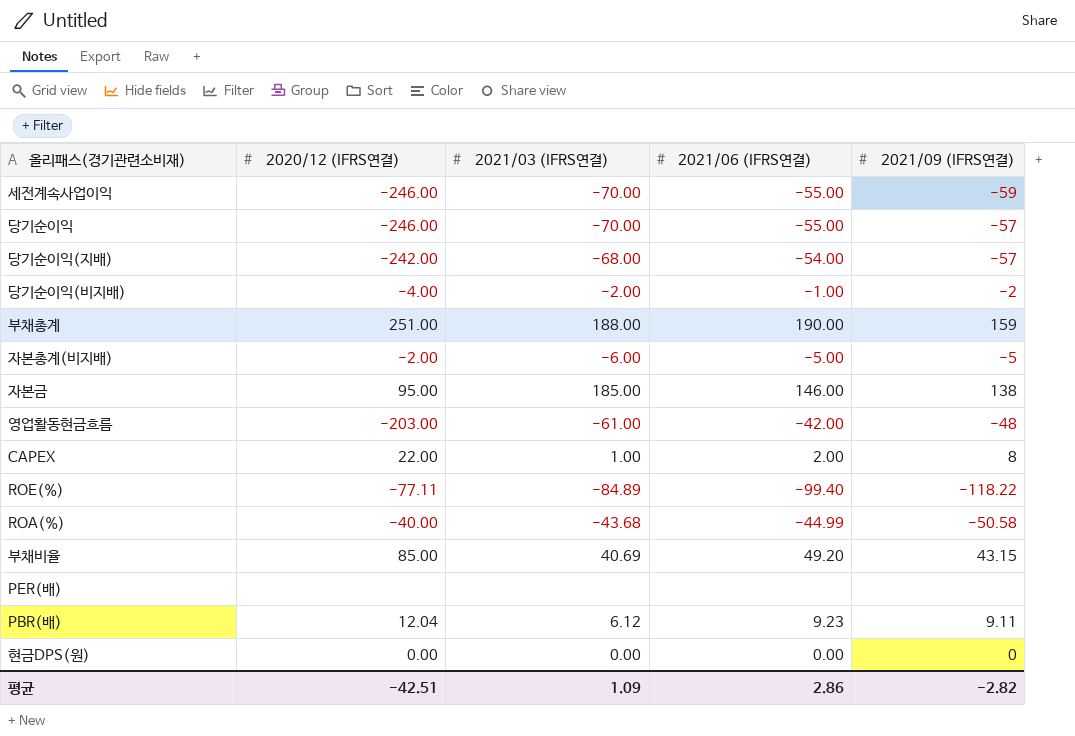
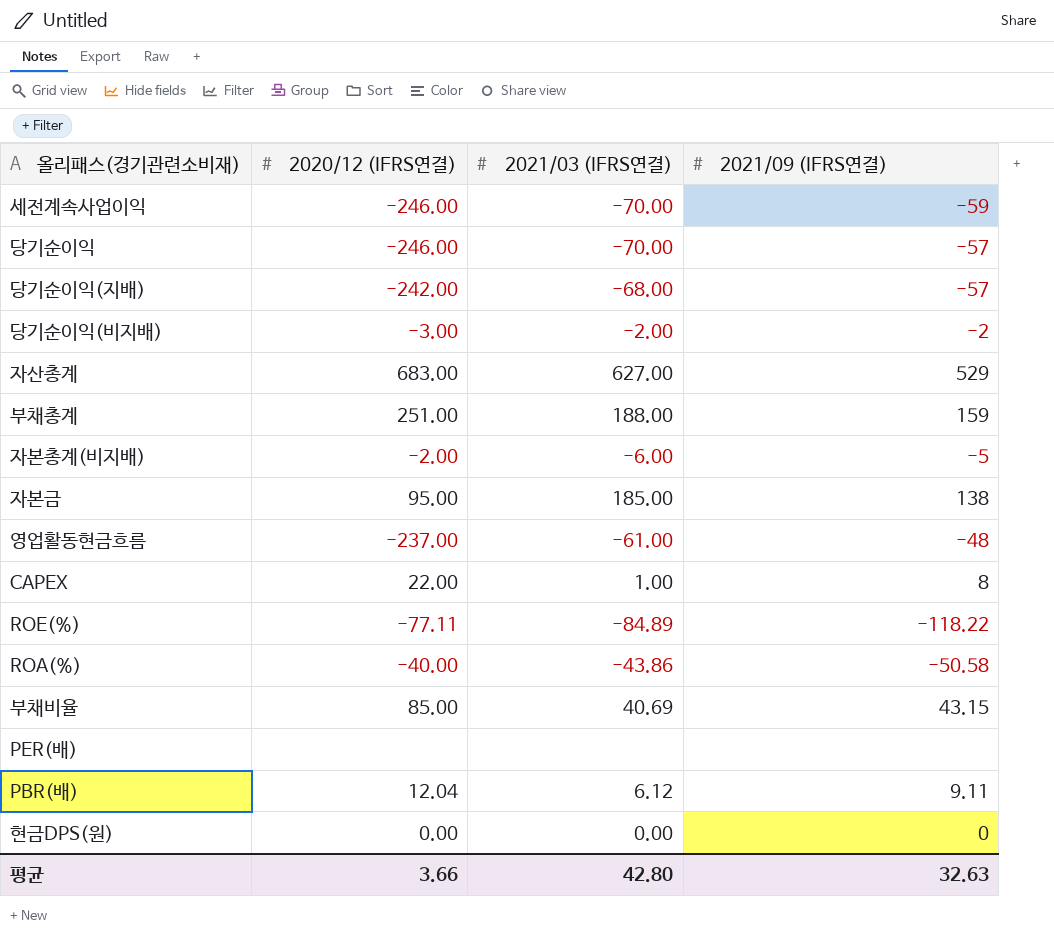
column 2021/06 (IFRS연결) | position: 4 -> none
당기순이익(비지배) | 2020/12 (IFRS연결): -4.00 -> -3.00
row 자산총계: none -> 683.00 | 627.00 | 529
영업활동현금흐름 | 2020/12 (IFRS연결): -203.00 -> -237.00
ROA(%) | 2021/03 (IFRS연결): -43.68 -> -43.86
평균 | 2020/12 (IFRS연결): -42.51 -> 3.66
평균 | 2021/03 (IFRS연결): 1.09 -> 42.80
평균 | 2021/09 (IFRS연결): -2.82 -> 32.63

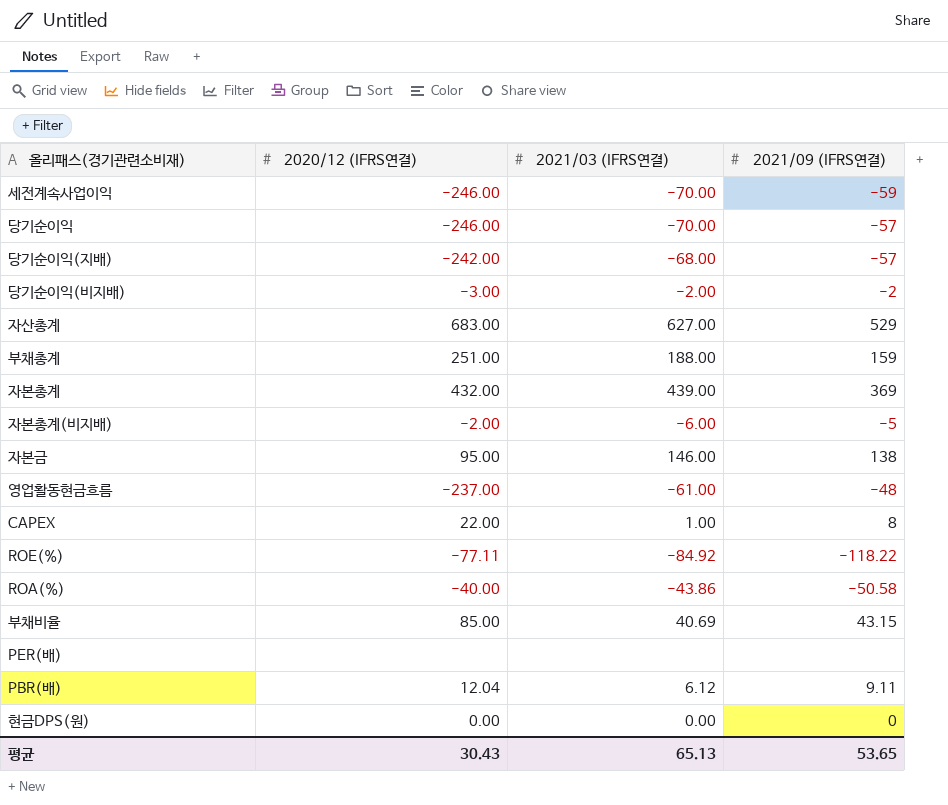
row 자본총계: none -> 432.00 | 439.00 | 369
자본금 | 2021/03 (IFRS연결): 185.00 -> 146.00
ROE(%) | 2021/03 (IFRS연결): -84.89 -> -84.92
평균 | 2020/12 (IFRS연결): 3.66 -> 30.43
평균 | 2021/03 (IFRS연결): 42.80 -> 65.13
평균 | 2021/09 (IFRS연결): 32.63 -> 53.65

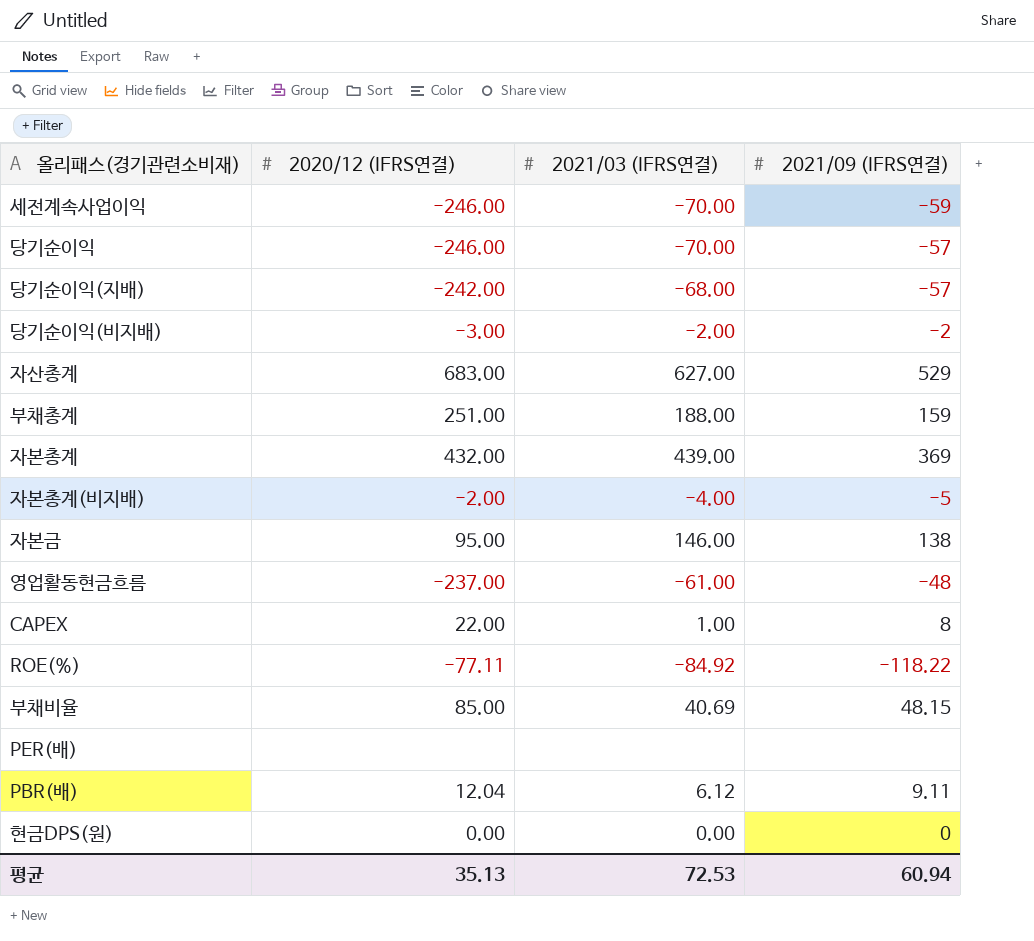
row ROA(%): -40.00 | -43.86 | -50.58 -> none
자본총계(비지배) | 2021/03 (IFRS연결): -6.00 -> -4.00
부채비율 | 2021/09 (IFRS연결): 43.15 -> 48.15
평균 | 2020/12 (IFRS연결): 30.43 -> 35.13
평균 | 2021/03 (IFRS연결): 65.13 -> 72.53
평균 | 2021/09 (IFRS연결): 53.65 -> 60.94

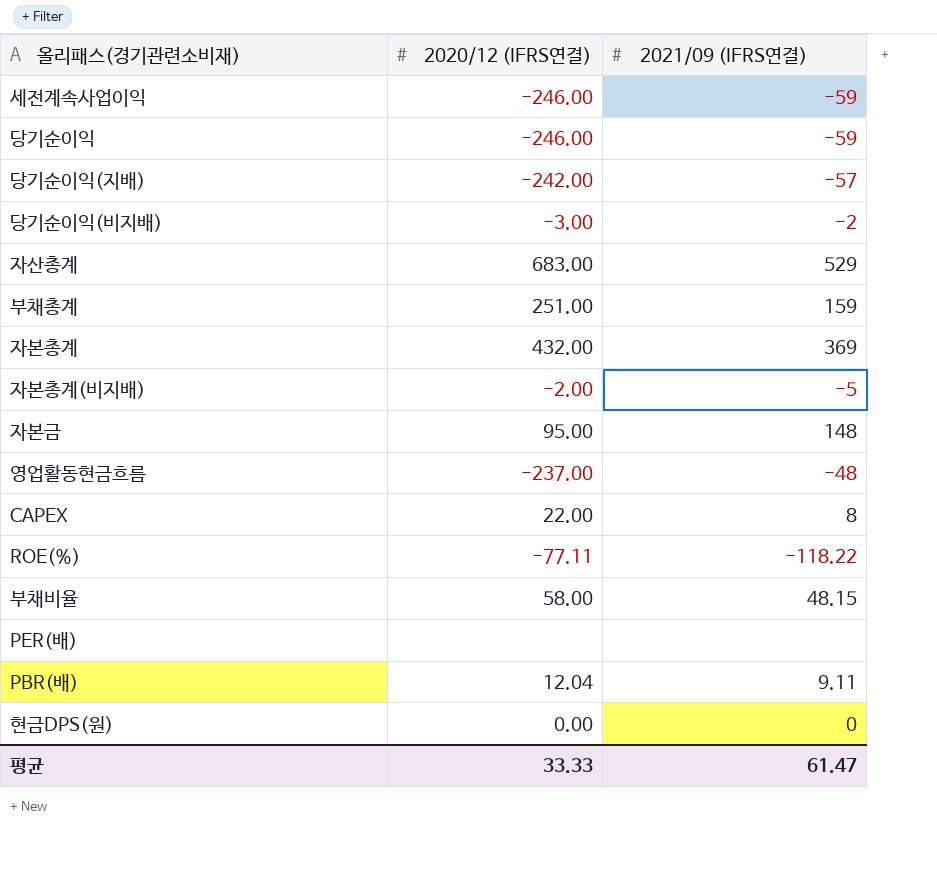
column 2021/03 (IFRS연결) | position: 3 -> none
당기순이익 | 2021/09 (IFRS연결): -57 -> -59
자본금 | 2021/09 (IFRS연결): 138 -> 148
부채비율 | 2020/12 (IFRS연결): 85.00 -> 58.00
평균 | 2020/12 (IFRS연결): 35.13 -> 33.33
평균 | 2021/09 (IFRS연결): 60.94 -> 61.47

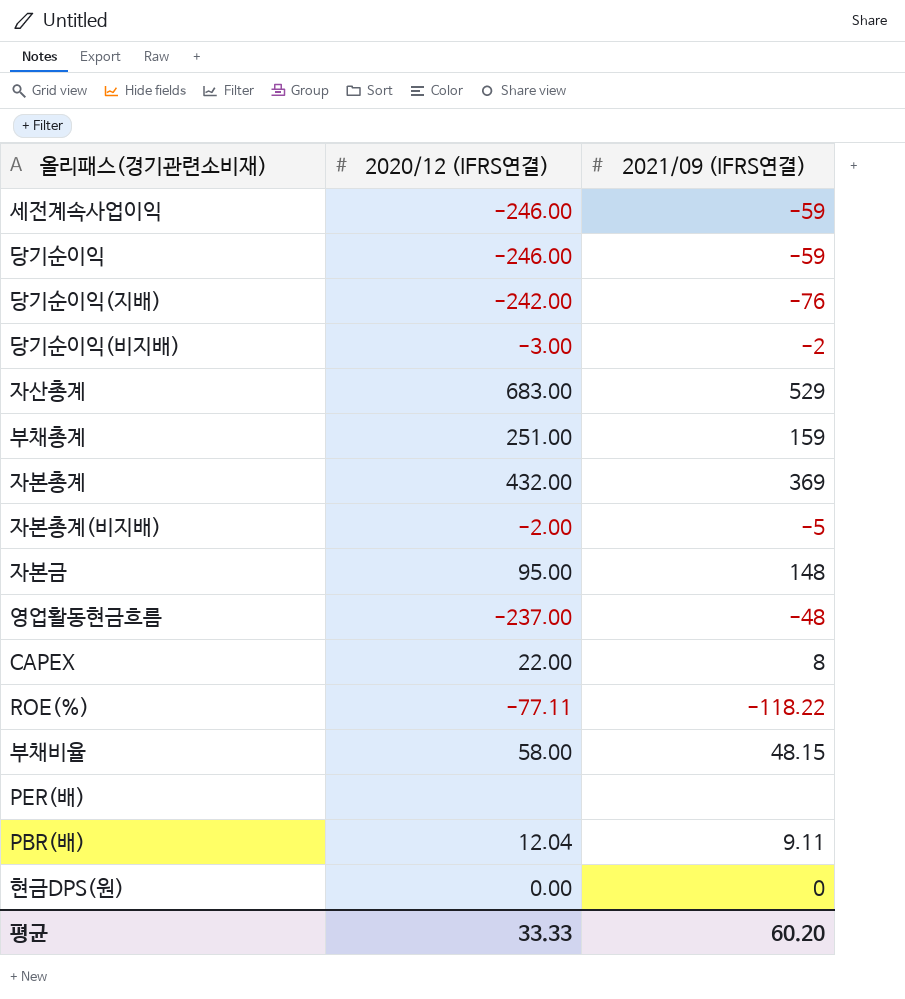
당기순이익(지배) | 2021/09 (IFRS연결): -57 -> -76
평균 | 2021/09 (IFRS연결): 61.47 -> 60.20

